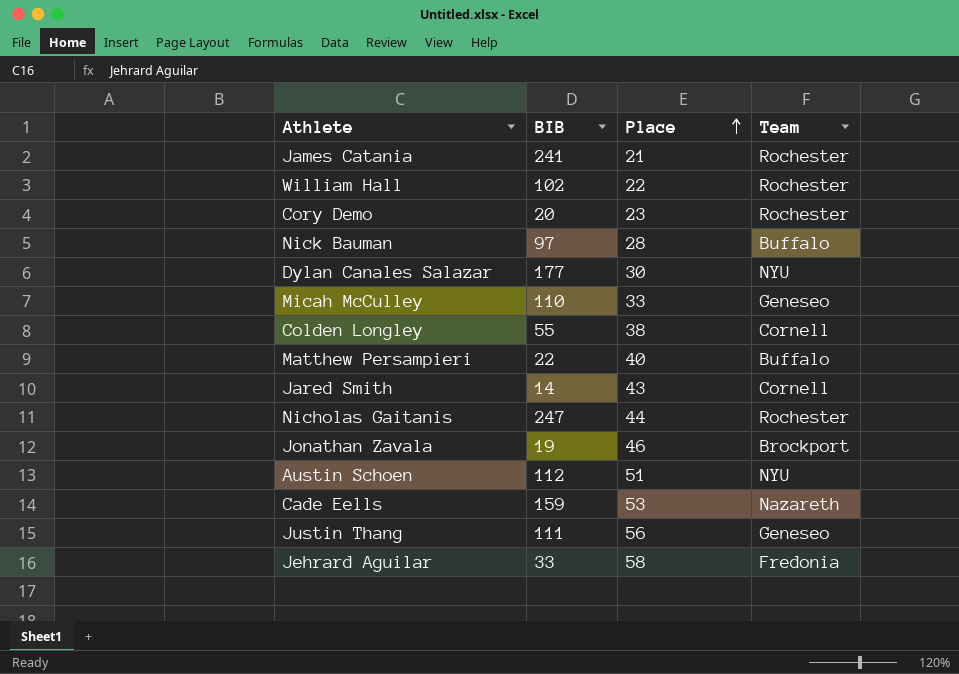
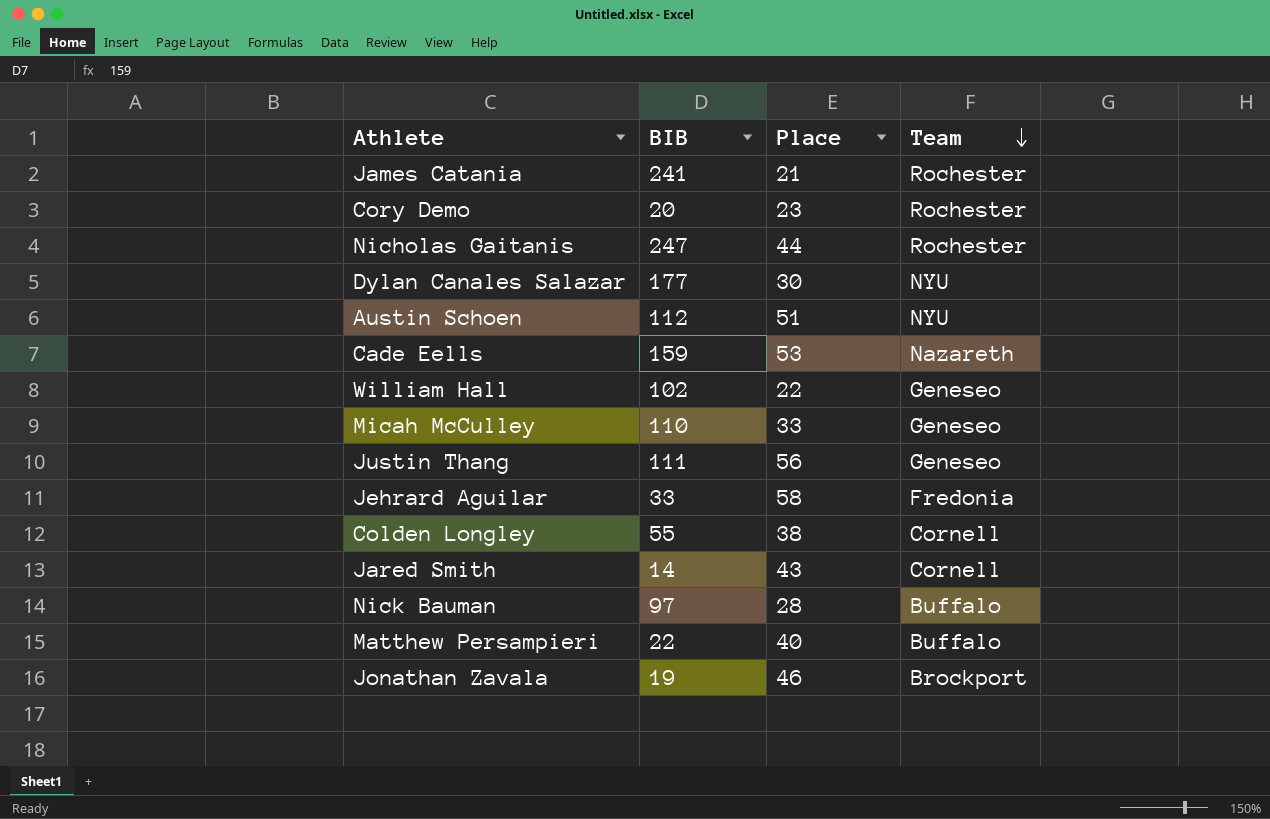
row order: Place ascending -> Team descending
William Hall | Team: Rochester -> Geneseo

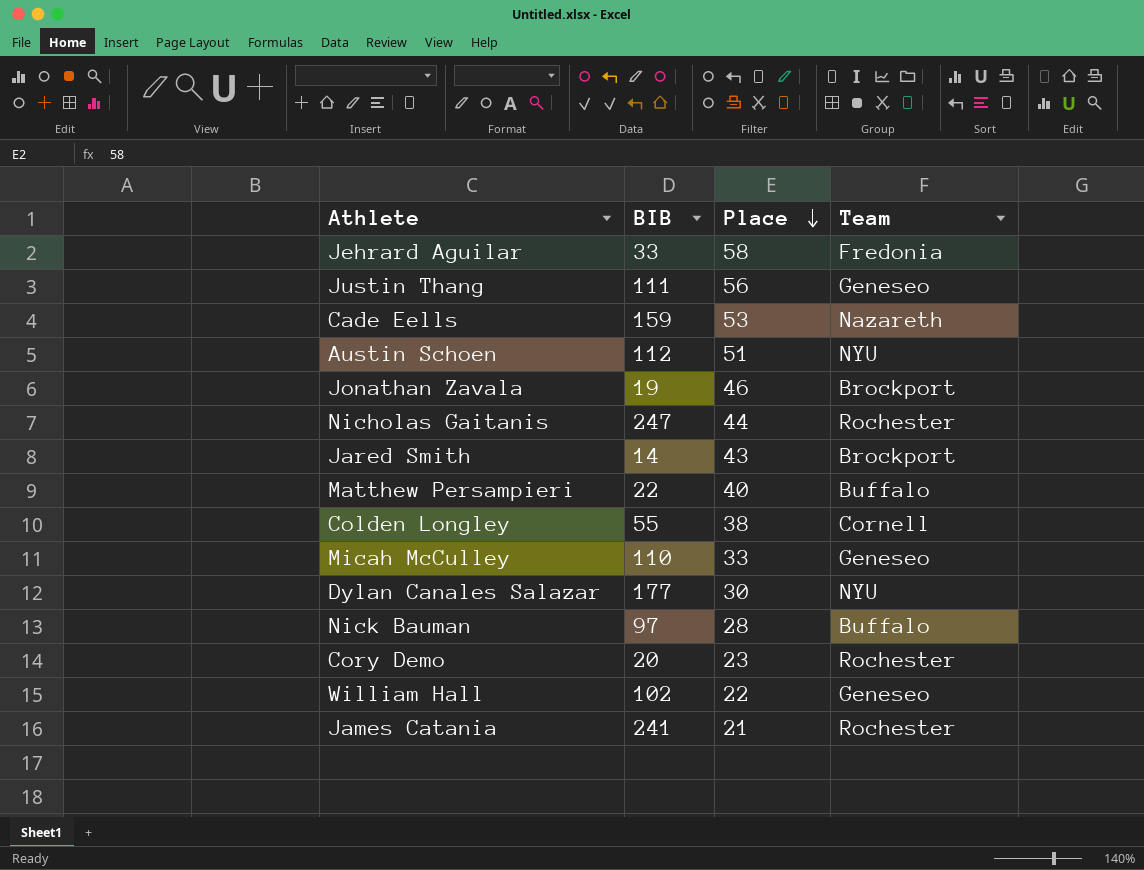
row order: Team descending -> Place descending
Jared Smith | Team: Cornell -> Brockport

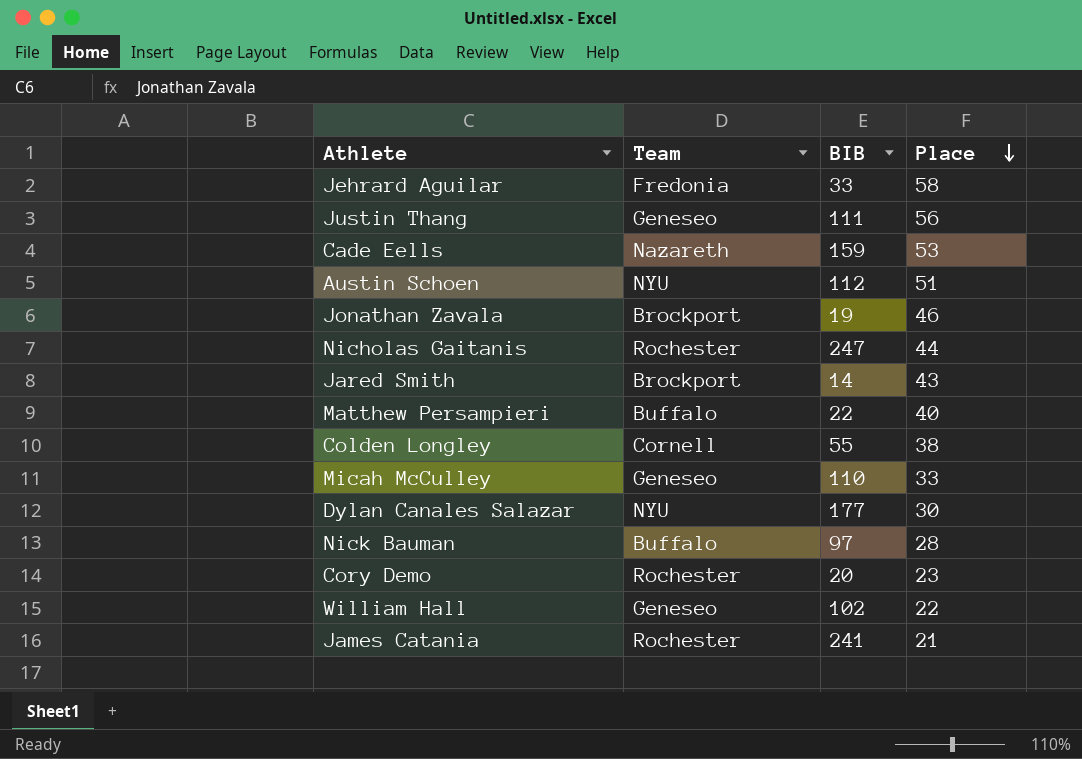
column Team | position: 4 -> 2

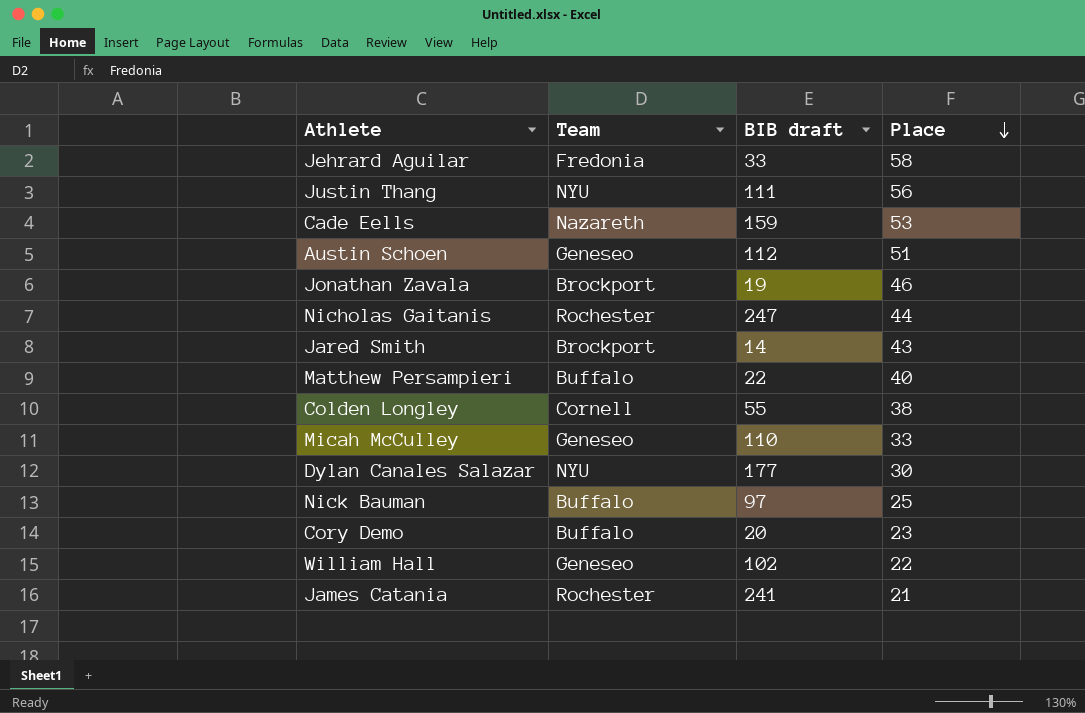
column name: BIB -> BIB draft
Justin Thang | Team: Geneseo -> NYU
Austin Schoen | Team: NYU -> Geneseo
Nick Bauman | Place: 28 -> 25
Cory Demo | Team: Rochester -> Buffalo

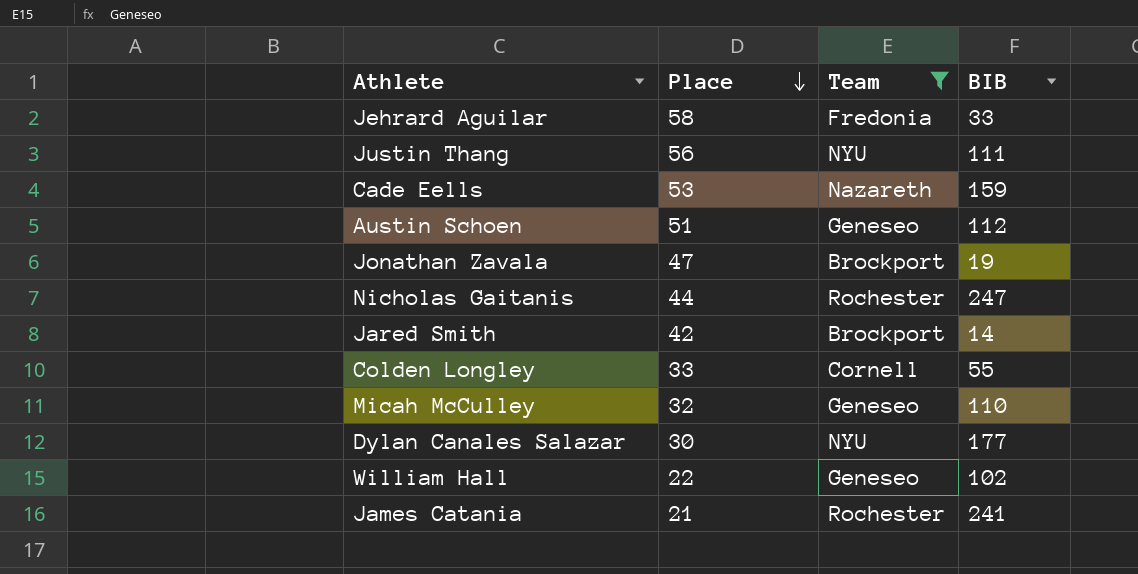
filter: none -> Team != Buffalo
column Place | position: 4 -> 2
column name: BIB draft -> BIB
Jonathan Zavala | Place: 46 -> 47
Jared Smith | Place: 43 -> 42
Colden Longley | Place: 38 -> 33
Micah McCulley | Place: 33 -> 32

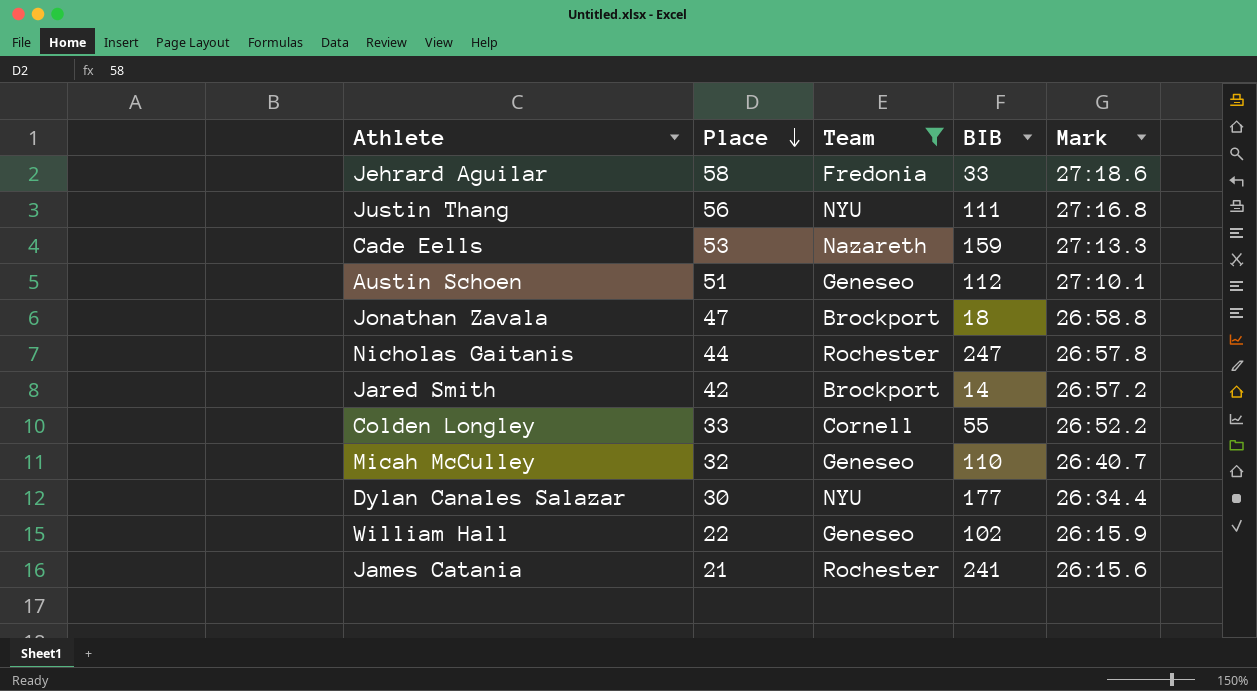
column Mark | position: none -> 5
Jonathan Zavala | BIB: 19 -> 18

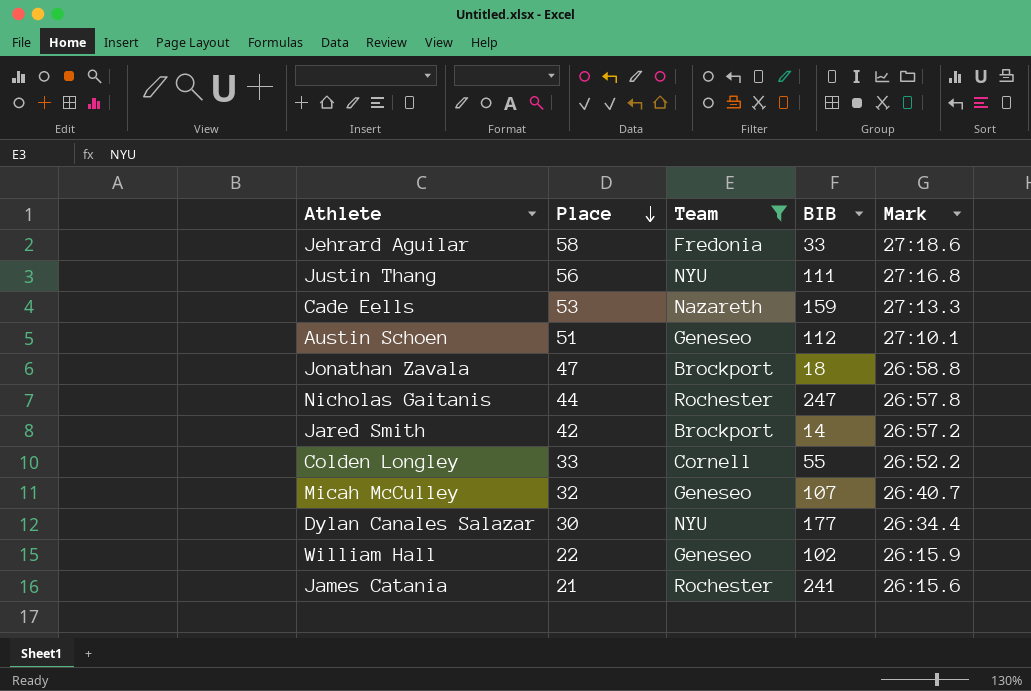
Micah McCulley | BIB: 110 -> 107

